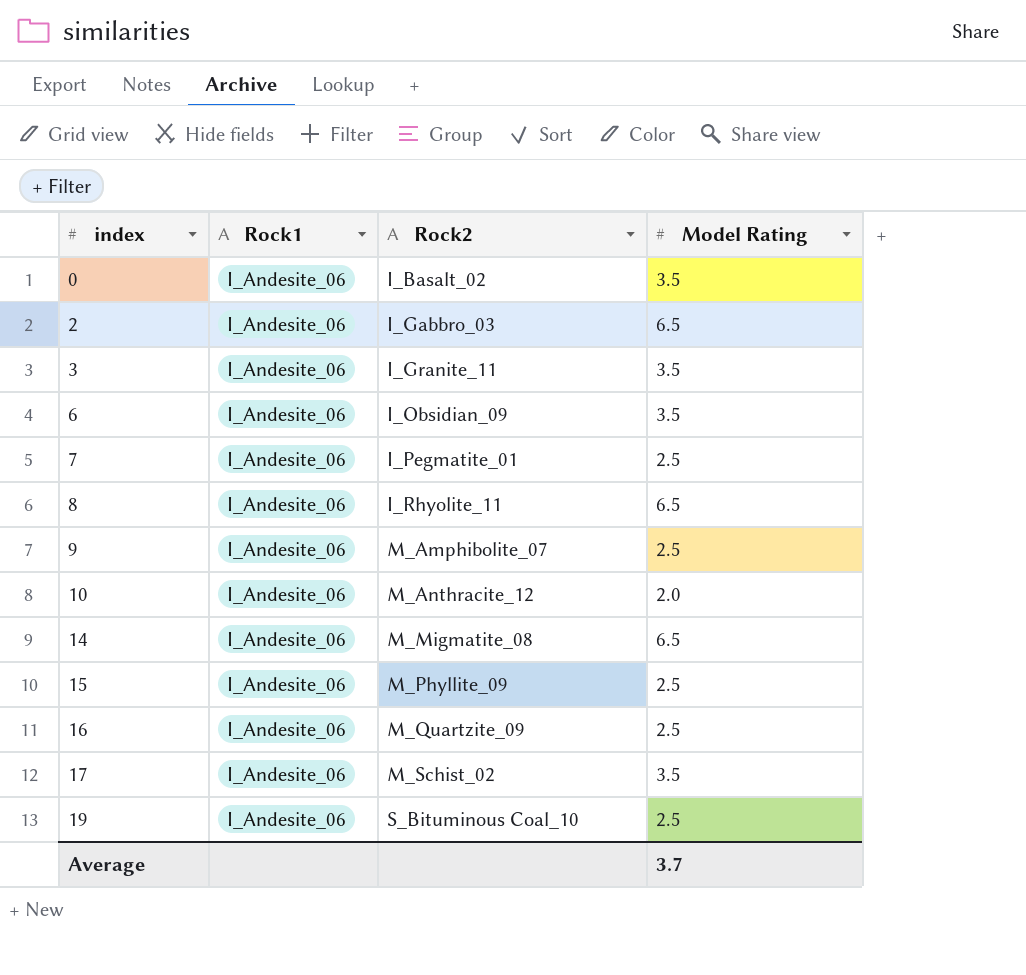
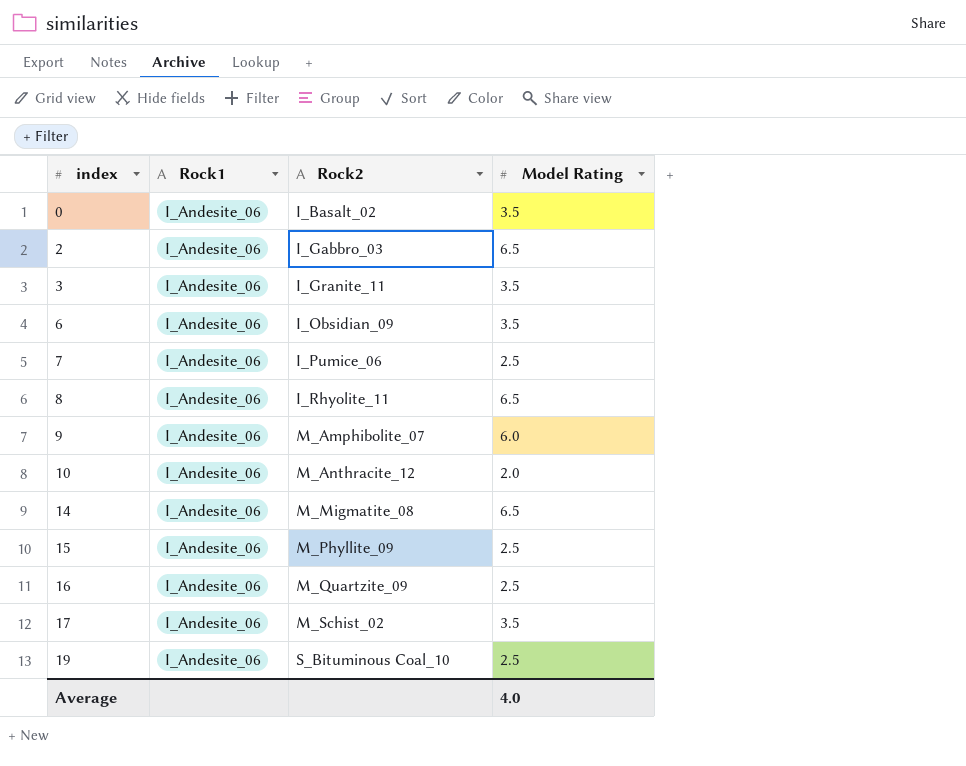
7 | Rock2: I_Pegmatite_01 -> I_Pumice_06
9 | Model Rating: 2.5 -> 6.0
Average | Model Rating: 3.7 -> 4.0

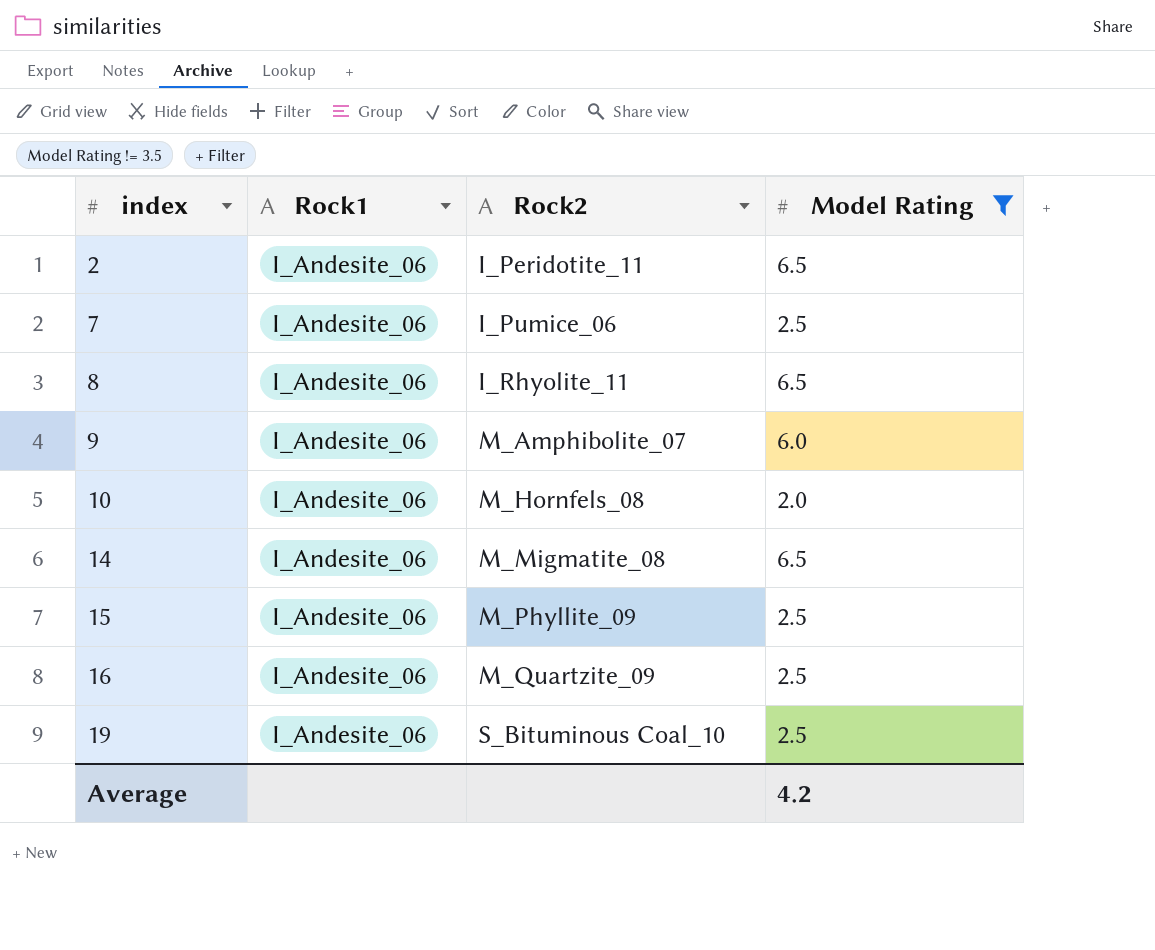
filter: none -> Model Rating != 3.5
2 | Rock2: I_Gabbro_03 -> I_Peridotite_11
10 | Rock2: M_Anthracite_12 -> M_Hornfels_08
Average | Model Rating: 4.0 -> 4.2

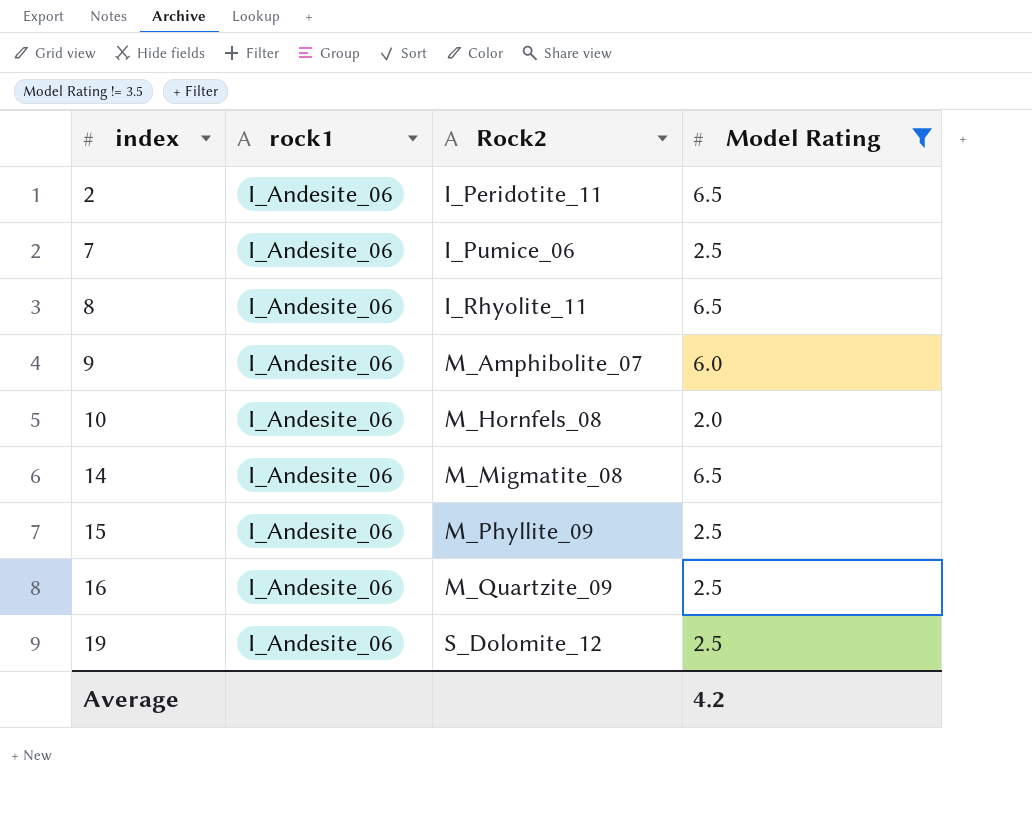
column name: Rock1 -> rock1
19 | Rock2: S_Bituminous Coal_10 -> S_Dolomite_12

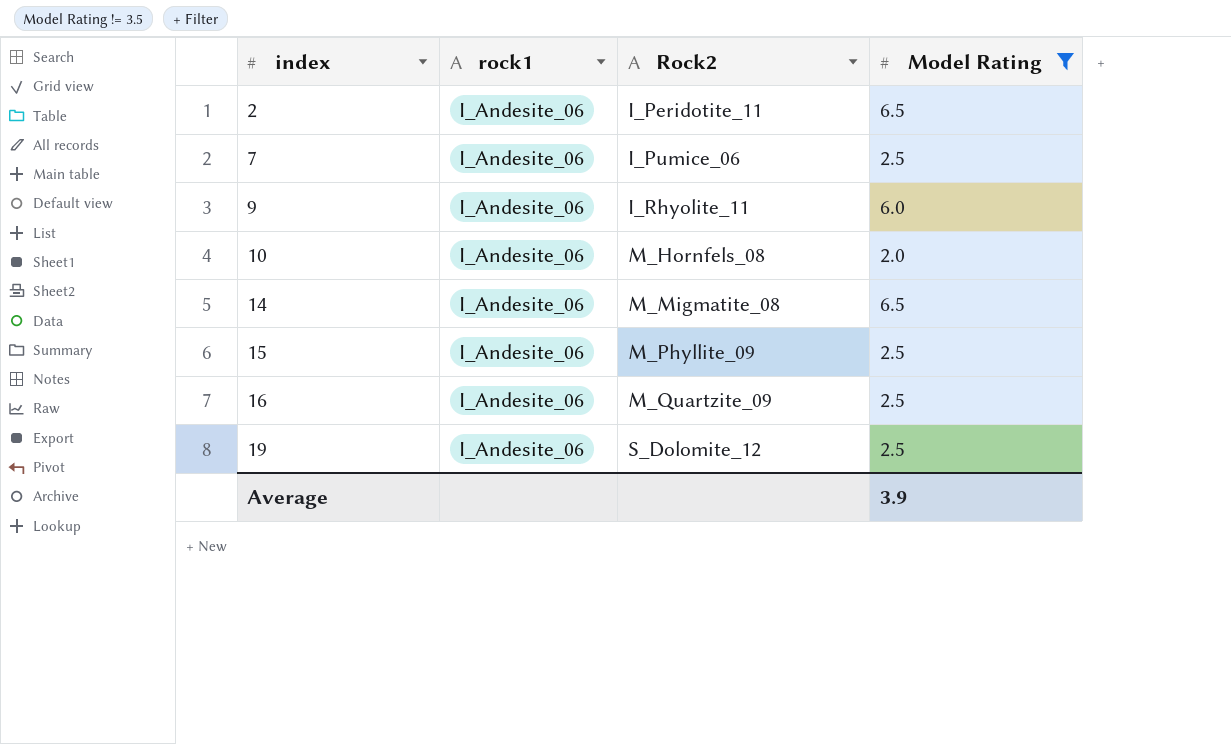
row 8: I_Andesite_06 | I_Rhyolite_11 | 6.5 -> none
9 | Rock2: M_Amphibolite_07 -> I_Rhyolite_11
Average | Model Rating: 4.2 -> 3.9

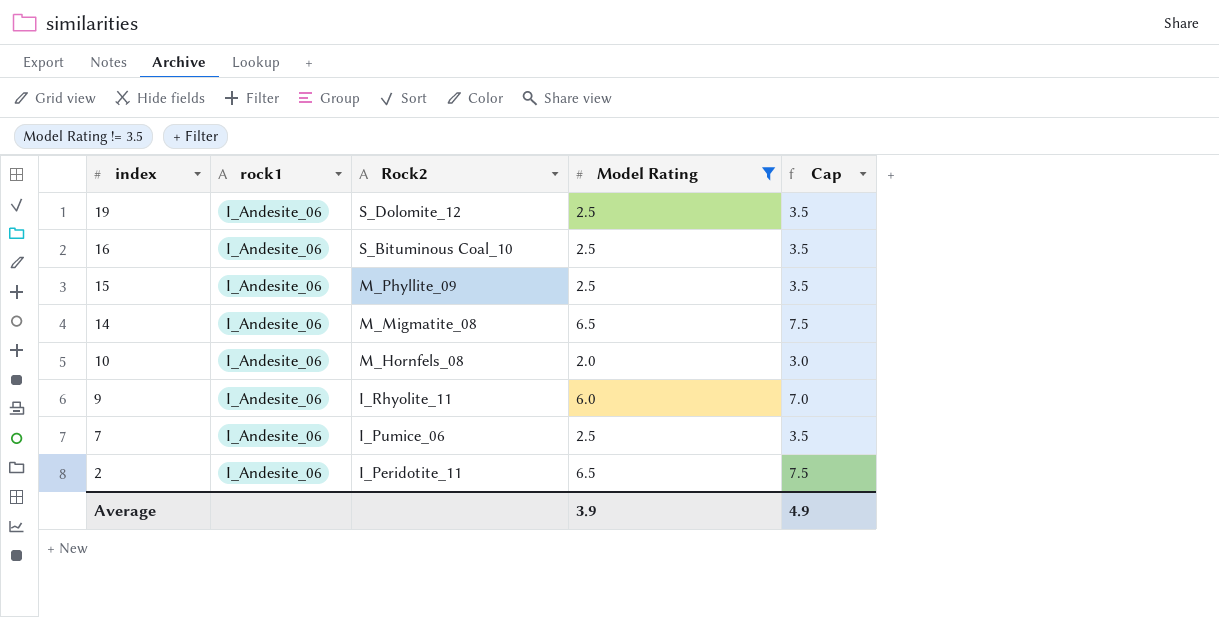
row order: index ascending -> index descending
column Cap | formula: none -> [Model Rating] + 1
16 | Rock2: M_Quartzite_09 -> S_Bituminous Coal_10

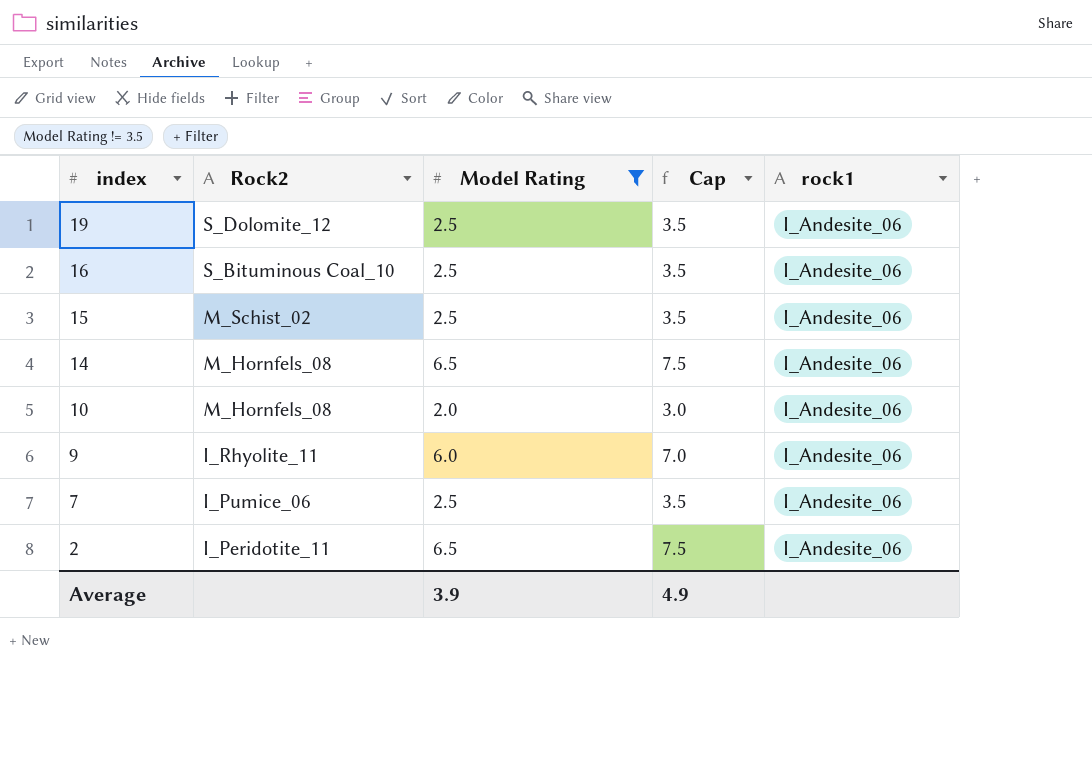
column rock1 | position: 2 -> 5
15 | Rock2: M_Phyllite_09 -> M_Schist_02
14 | Rock2: M_Migmatite_08 -> M_Hornfels_08

